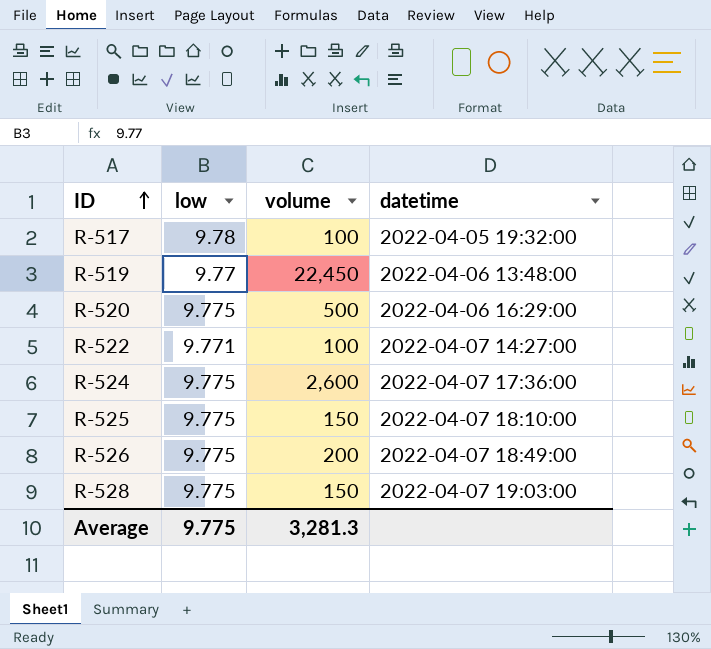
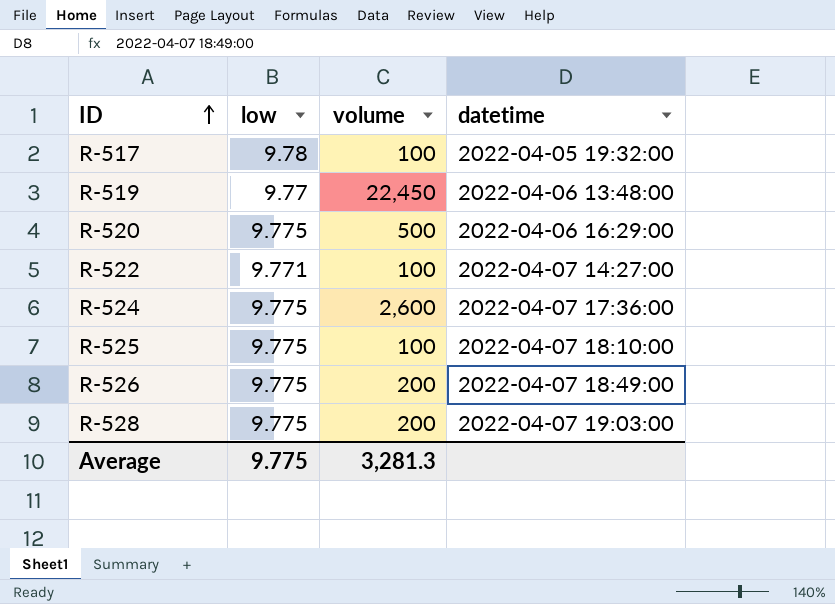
R-525 | volume: 150 -> 100
R-528 | volume: 150 -> 200

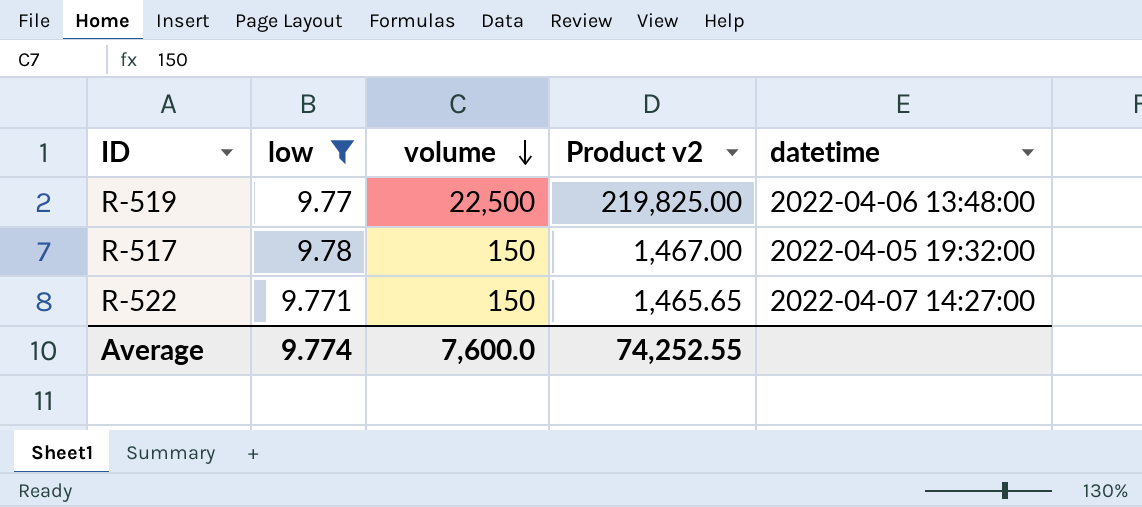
filter: none -> low != 9.775
row order: ID ascending -> volume descending
column Product v2 | formula: none -> [low] * [volume]
R-519 | volume: 22,450 -> 22,500
R-517 | volume: 100 -> 150
R-522 | volume: 100 -> 150
Average | low: 9.775 -> 9.774
Average | volume: 3,281.3 -> 7,600.0

